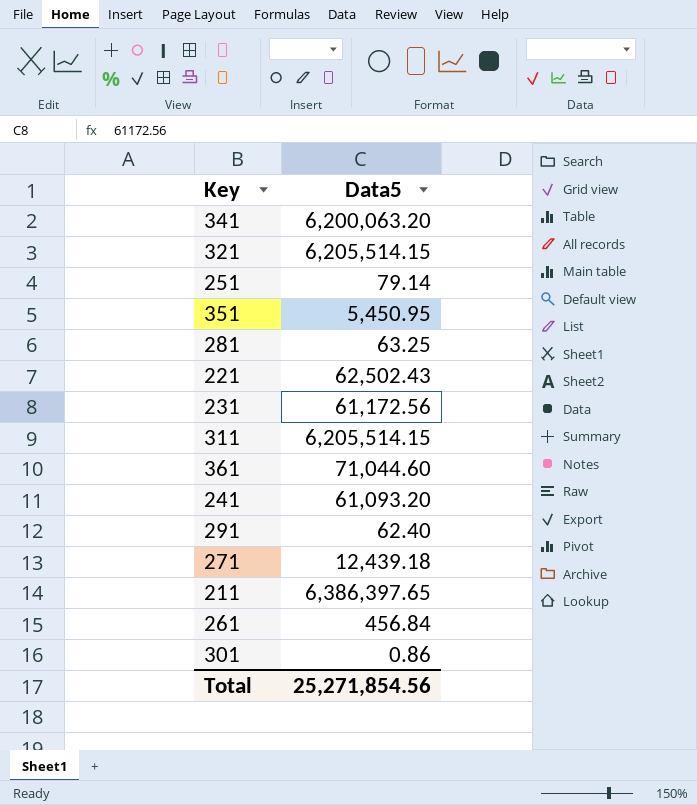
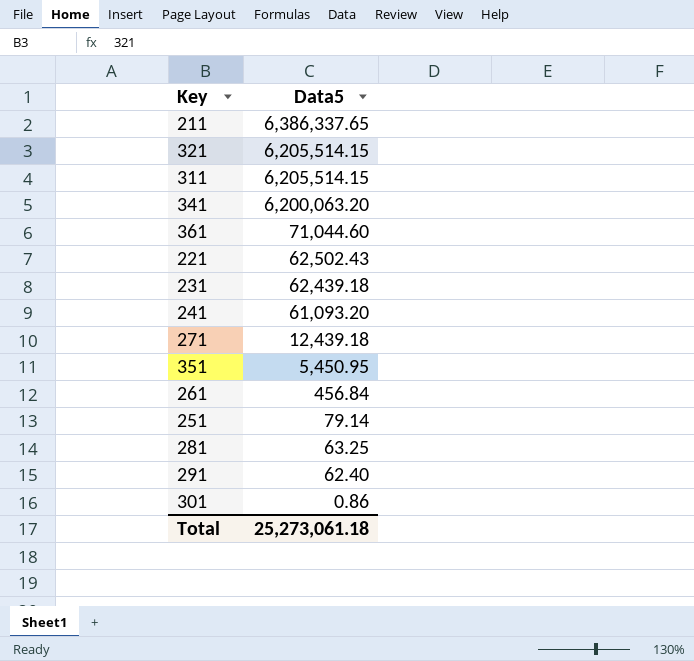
row order: none -> Data5 descending
211 | Data5: 6,386,397.65 -> 6,386,337.65
231 | Data5: 61,172.56 -> 62,439.18
Total | Data5: 25,271,854.56 -> 25,273,061.18

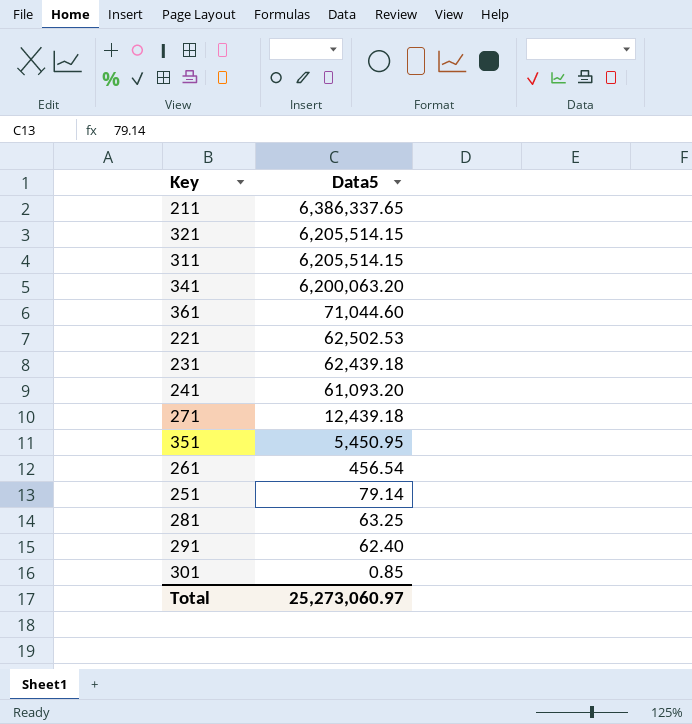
221 | Data5: 62,502.43 -> 62,502.53
261 | Data5: 456.84 -> 456.54
301 | Data5: 0.86 -> 0.85
Total | Data5: 25,273,061.18 -> 25,273,060.97

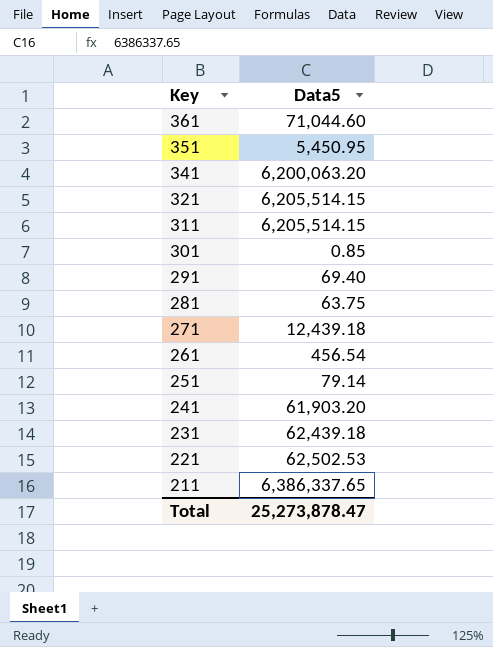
row order: Data5 descending -> Key descending
291 | Data5: 62.40 -> 69.40
281 | Data5: 63.25 -> 63.75
241 | Data5: 61,093.20 -> 61,903.20
Total | Data5: 25,273,060.97 -> 25,273,878.47

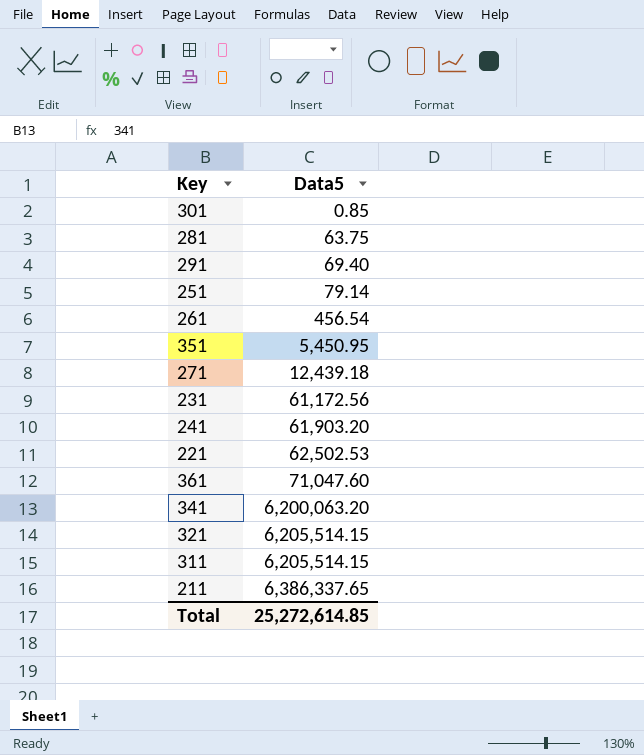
row order: Key descending -> Data5 ascending
231 | Data5: 62,439.18 -> 61,172.56
361 | Data5: 71,044.60 -> 71,047.60
Total | Data5: 25,273,878.47 -> 25,272,614.85

